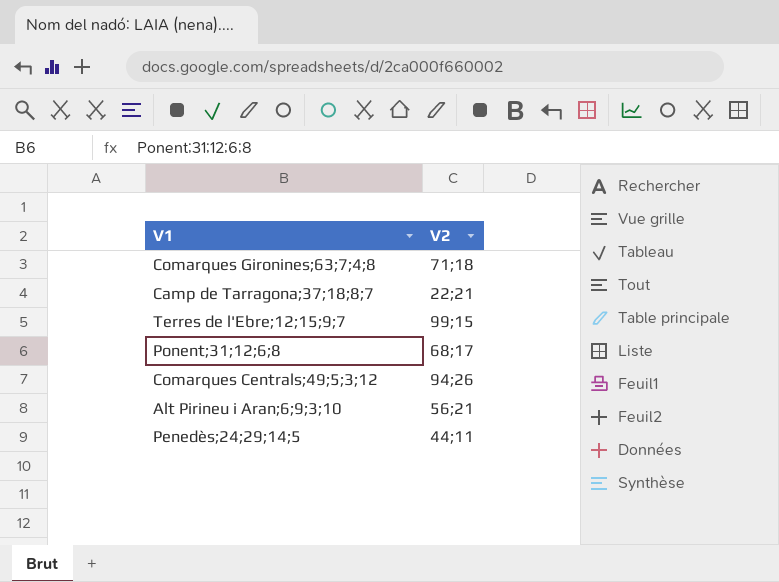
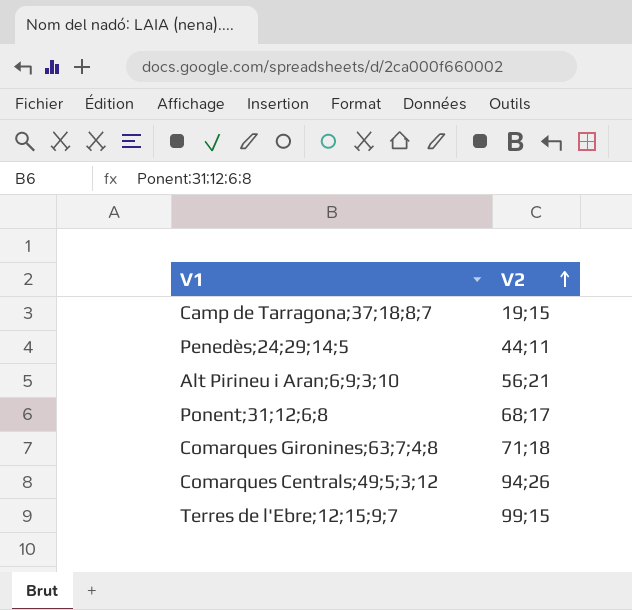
row order: none -> V2 ascending
Camp de Tarragona;37;18;8;7 | V2: 22;21 -> 19;15

